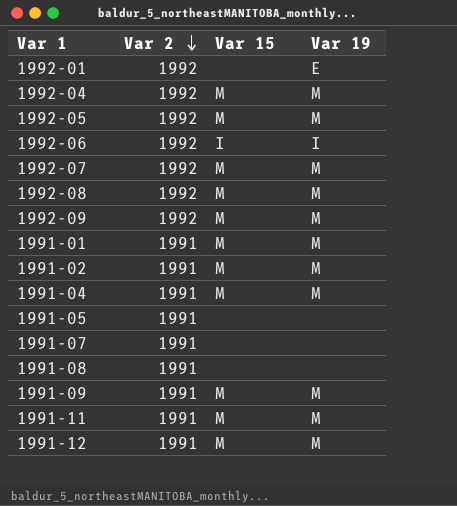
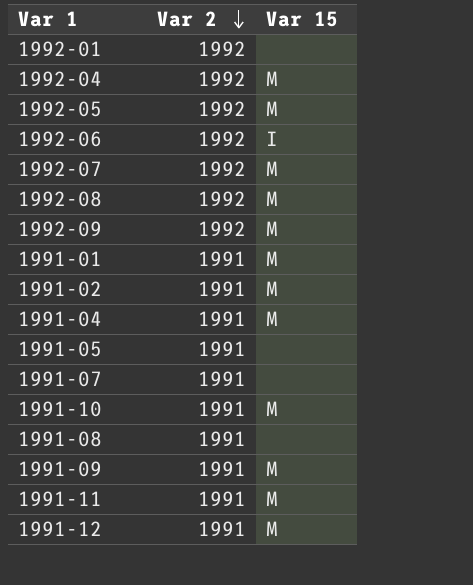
column Var 19 | position: 4 -> none
row 1991-10: none -> 1991 | M

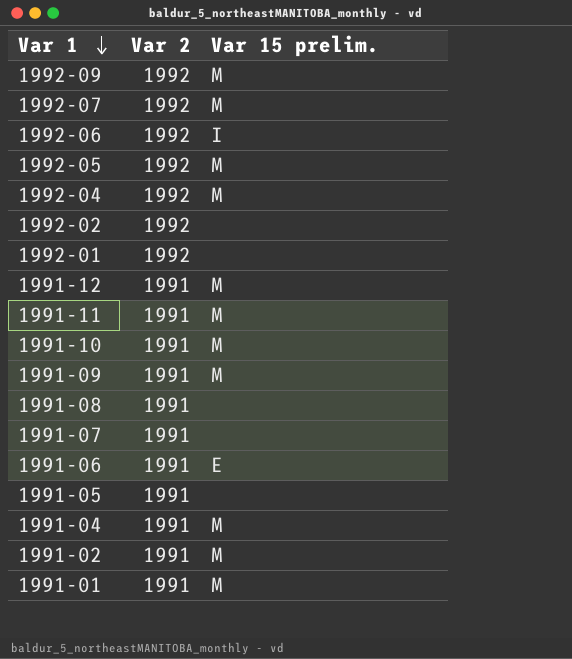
row order: Var 2 descending -> Var 1 descending
column name: Var 15 -> Var 15 prelim.
row 1992-08: 1992 | M -> none
row 1992-02: none -> 1992 | none
row 1991-06: none -> 1991 | E

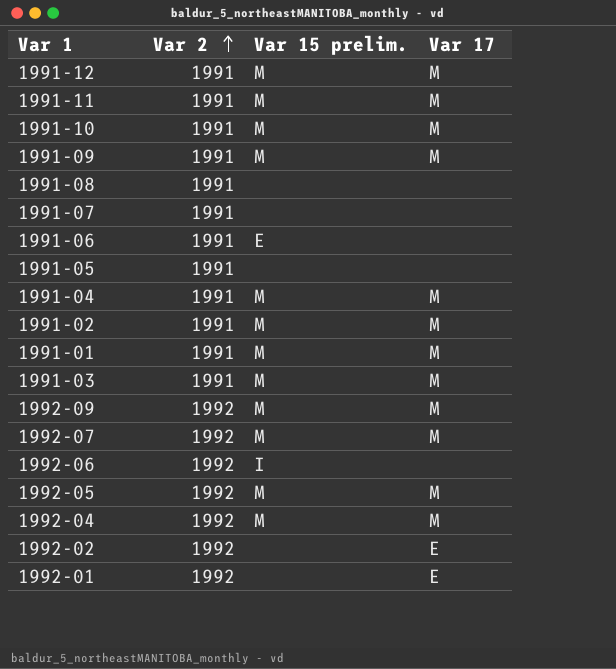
row order: Var 1 descending -> Var 2 ascending
column Var 17 | position: none -> 4
row 1991-03: none -> 1991 | M | M

